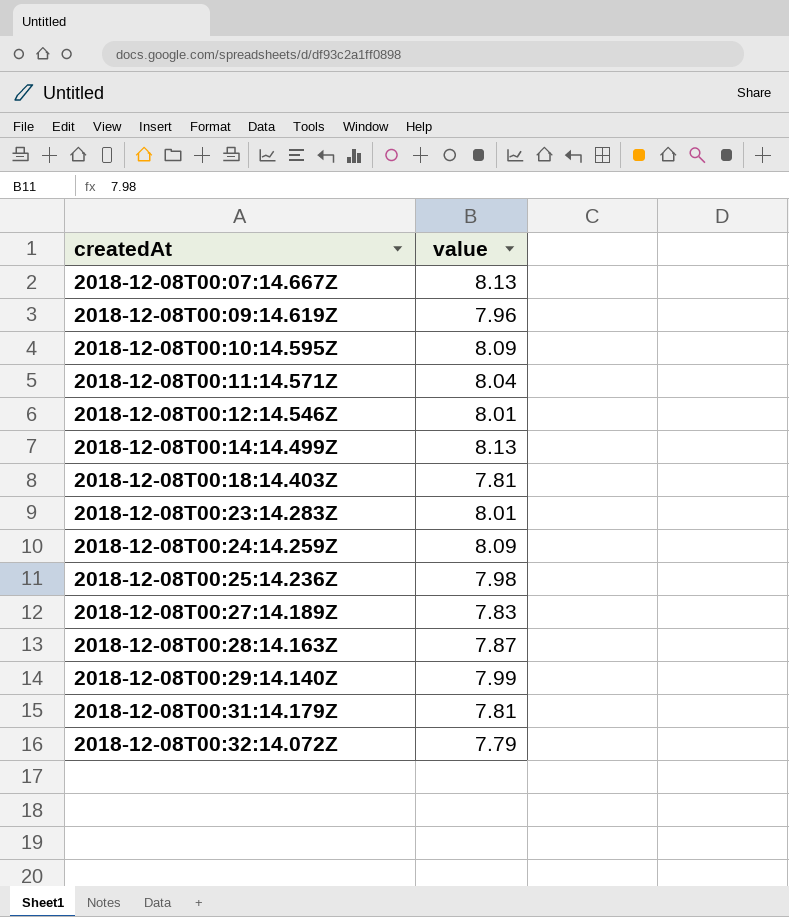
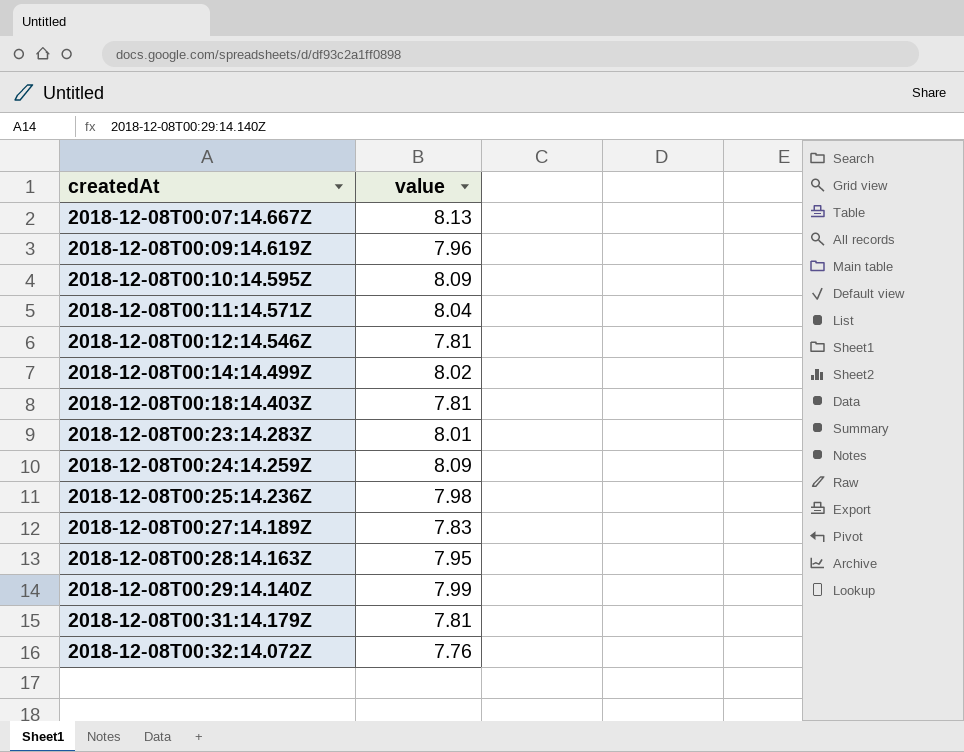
2018-12-08T00:12:14.546Z | value: 8.01 -> 7.81
2018-12-08T00:14:14.499Z | value: 8.13 -> 8.02
2018-12-08T00:28:14.163Z | value: 7.87 -> 7.95
2018-12-08T00:32:14.072Z | value: 7.79 -> 7.76

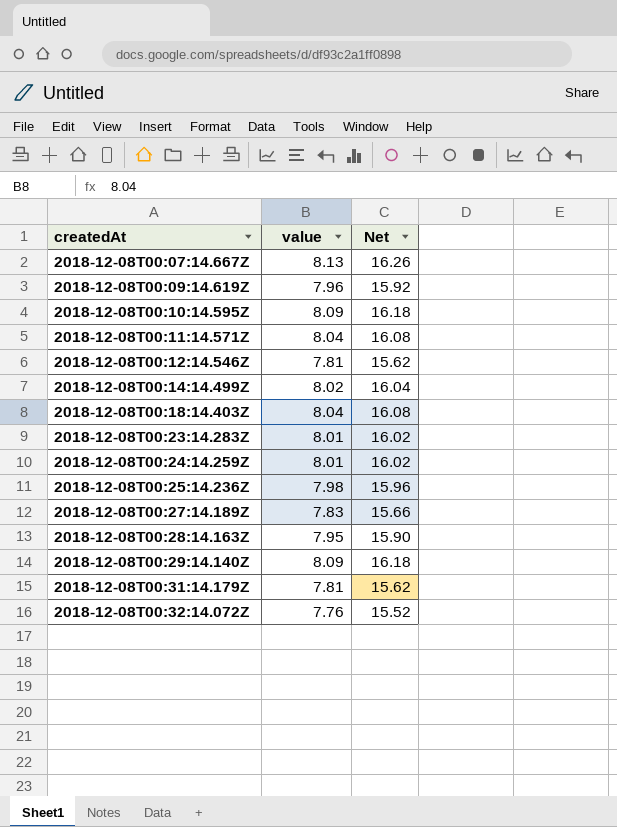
column Net | formula: none -> [value] * 2
2018-12-08T00:18:14.403Z | value: 7.81 -> 8.04
2018-12-08T00:24:14.259Z | value: 8.09 -> 8.01
2018-12-08T00:29:14.140Z | value: 7.99 -> 8.09

